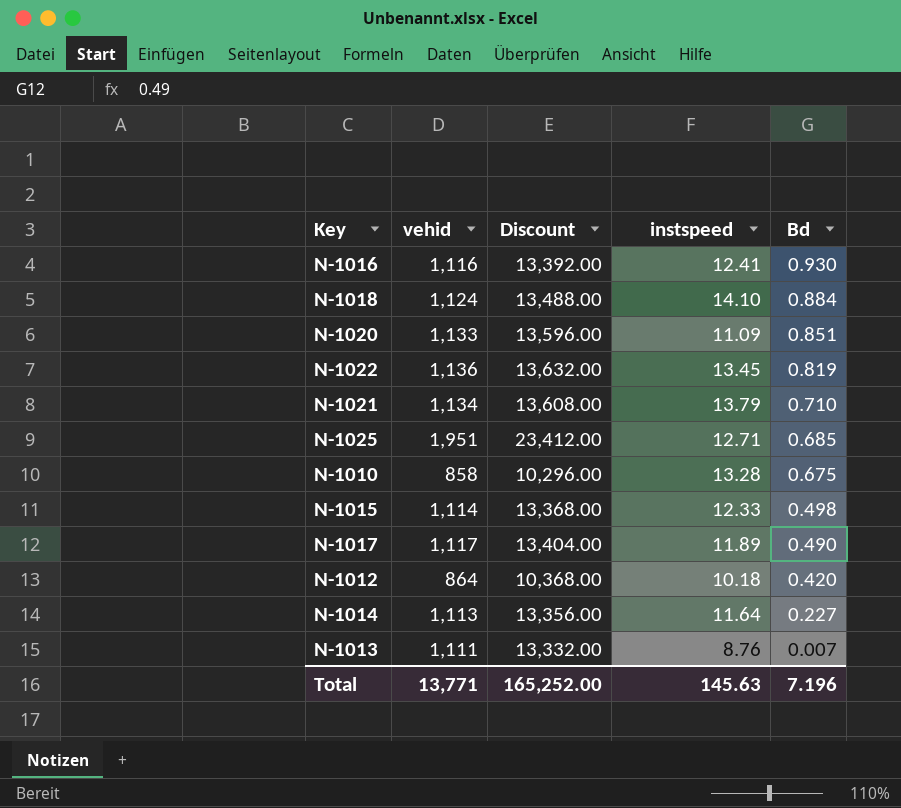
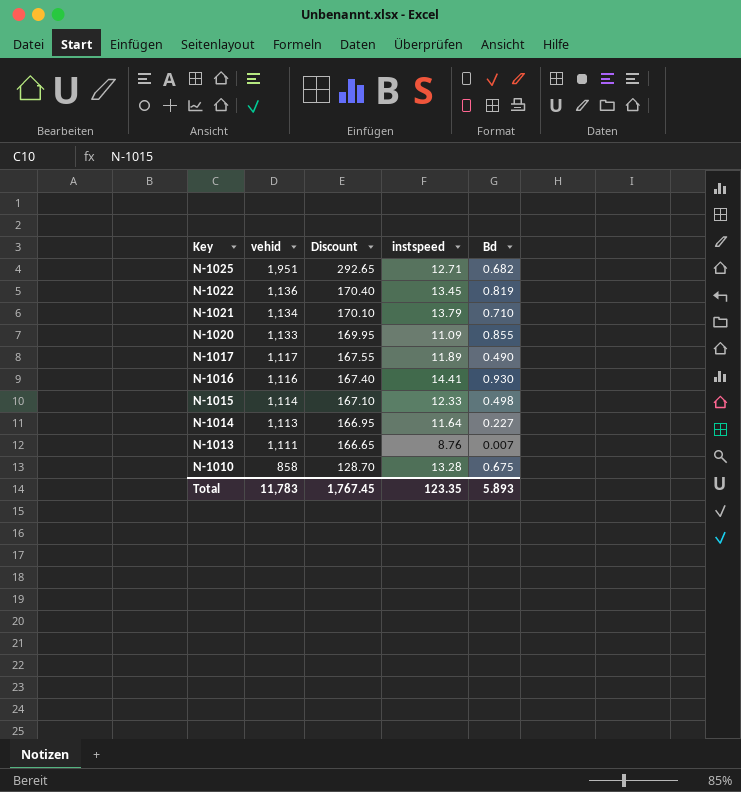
row order: Bd descending -> Key descending
column Discount | formula: [vehid] * 12 -> [vehid] * 0.15
row N-1018: 1,124 | 13,488.00 | 14.10 | 0.884 -> none
row N-1012: 864 | 10,368.00 | 10.18 | 0.420 -> none
N-1025 | Bd: 0.685 -> 0.682
N-1020 | Bd: 0.851 -> 0.855
N-1016 | instspeed: 12.41 -> 14.41
Total | vehid: 13,771 -> 11,783
Total | Discount: 165,252.00 -> 1,767.45
Total | instspeed: 145.63 -> 123.35
Total | Bd: 7.196 -> 5.893

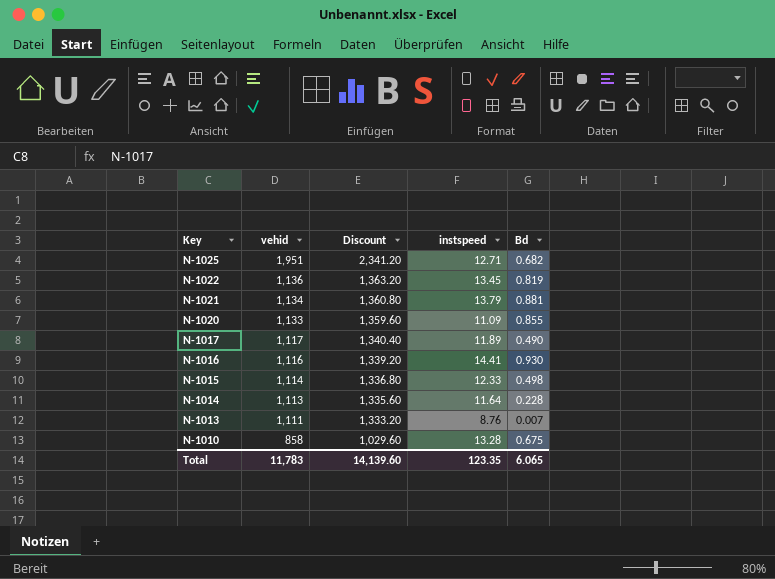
column Discount | formula: [vehid] * 0.15 -> [vehid] * 1.2
N-1021 | Bd: 0.710 -> 0.881
N-1014 | Bd: 0.227 -> 0.228
Total | Discount: 1,767.45 -> 14,139.60
Total | Bd: 5.893 -> 6.065

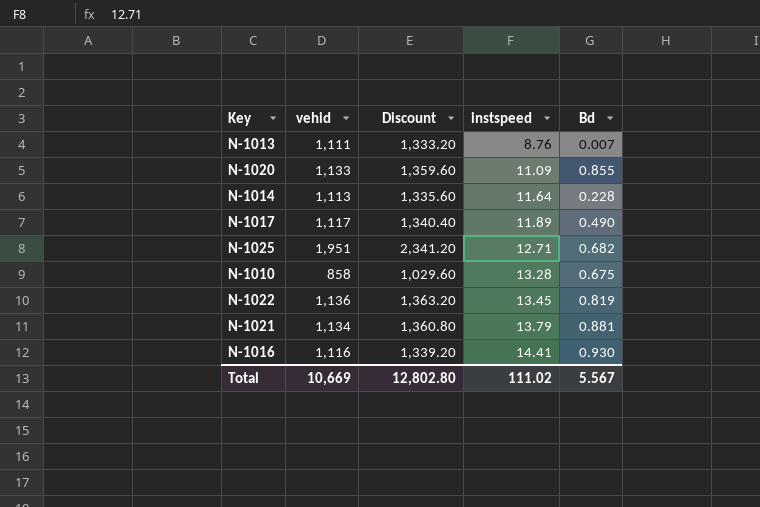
row order: Key descending -> instspeed ascending
row N-1015: 1,114 | 1,336.80 | 12.33 | 0.498 -> none
Total | vehid: 11,783 -> 10,669
Total | Discount: 14,139.60 -> 12,802.80
Total | instspeed: 123.35 -> 111.02
Total | Bd: 6.065 -> 5.567

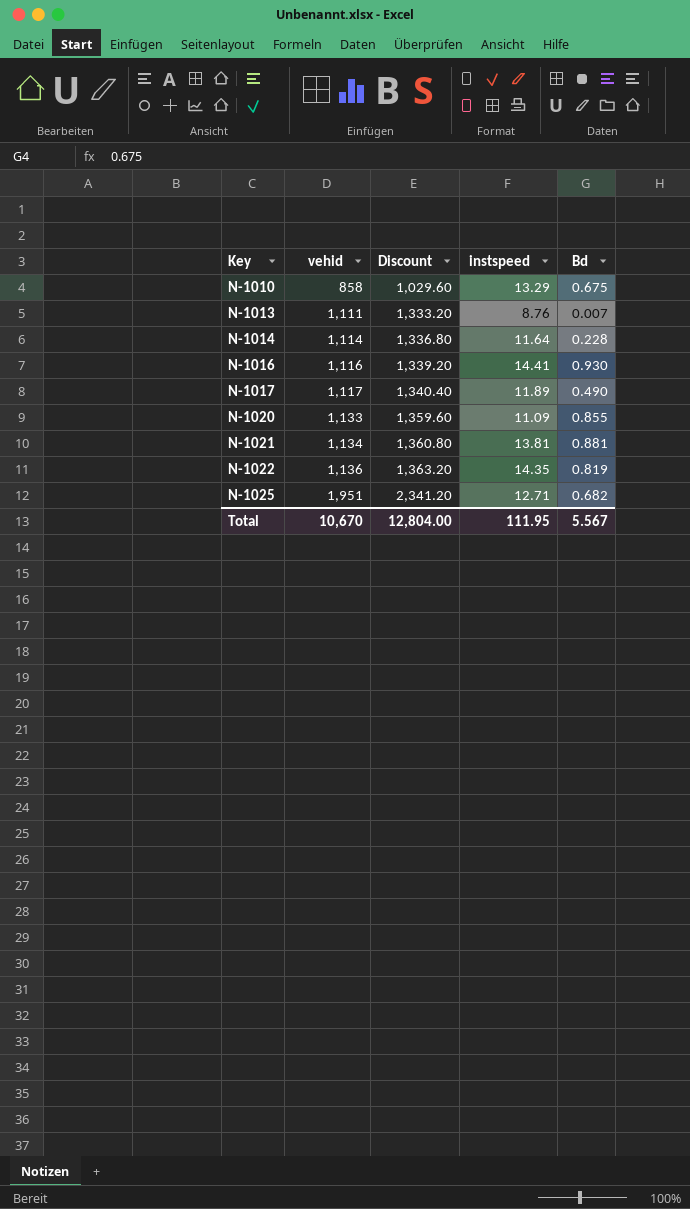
row order: instspeed ascending -> Key ascending
N-1010 | instspeed: 13.28 -> 13.29
N-1014 | vehid: 1,113 -> 1,114
N-1014 | Discount: 1,335.60 -> 1,336.80
N-1021 | instspeed: 13.79 -> 13.81
N-1022 | instspeed: 13.45 -> 14.35
Total | vehid: 10,669 -> 10,670
Total | Discount: 12,802.80 -> 12,804.00
Total | instspeed: 111.02 -> 111.95

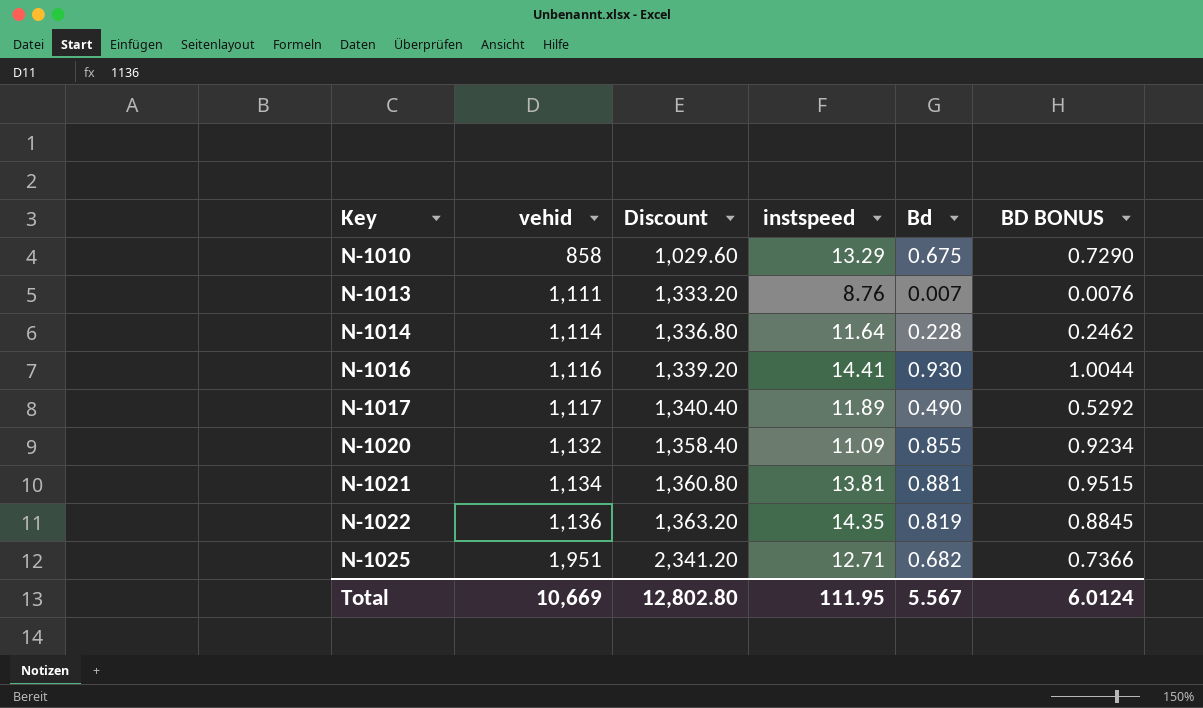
column BD BONUS | formula: none -> [Bd] * 1.08
N-1020 | vehid: 1,133 -> 1,132
N-1020 | Discount: 1,359.60 -> 1,358.40
Total | vehid: 10,670 -> 10,669
Total | Discount: 12,804.00 -> 12,802.80

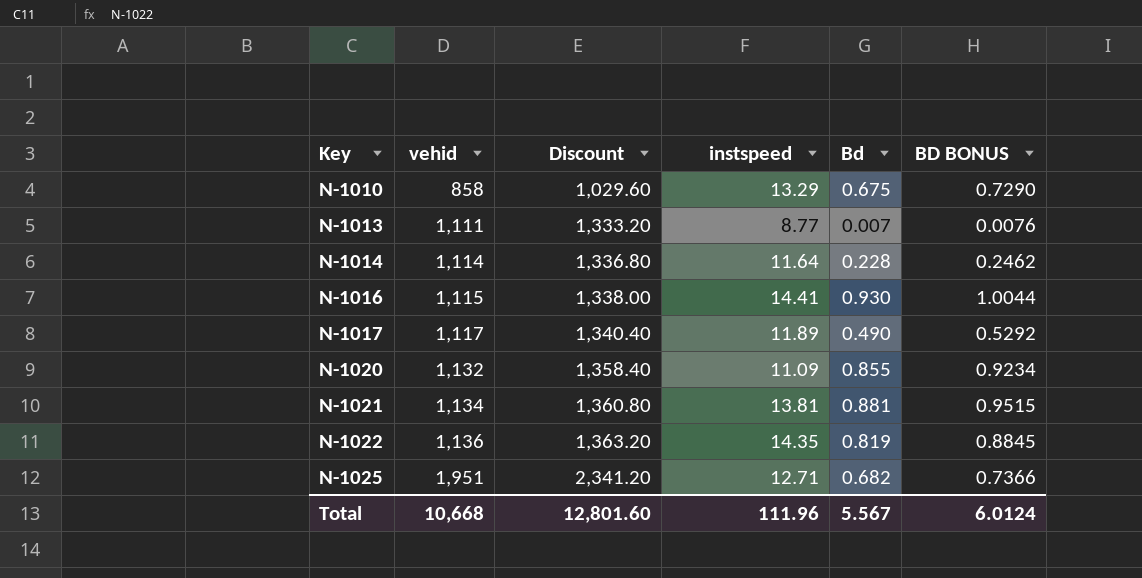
N-1013 | instspeed: 8.76 -> 8.77
N-1016 | vehid: 1,116 -> 1,115
N-1016 | Discount: 1,339.20 -> 1,338.00
Total | vehid: 10,669 -> 10,668
Total | Discount: 12,802.80 -> 12,801.60
Total | instspeed: 111.95 -> 111.96

